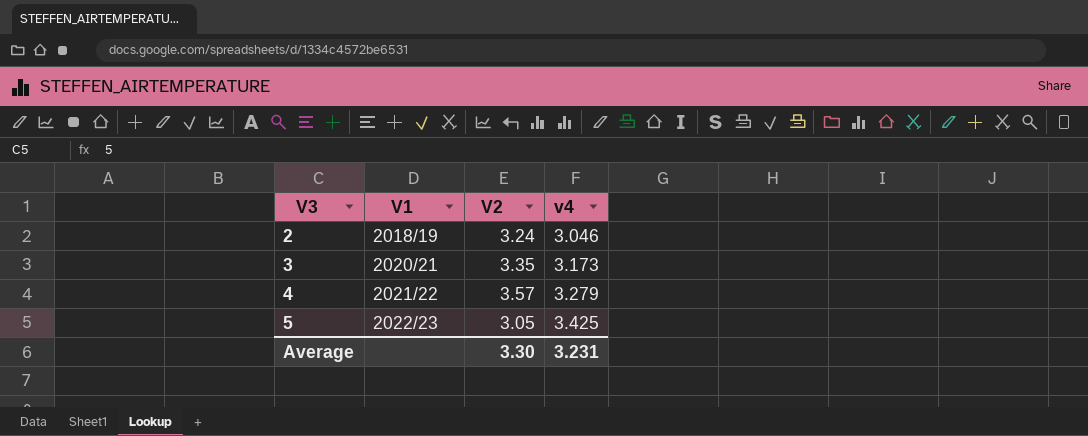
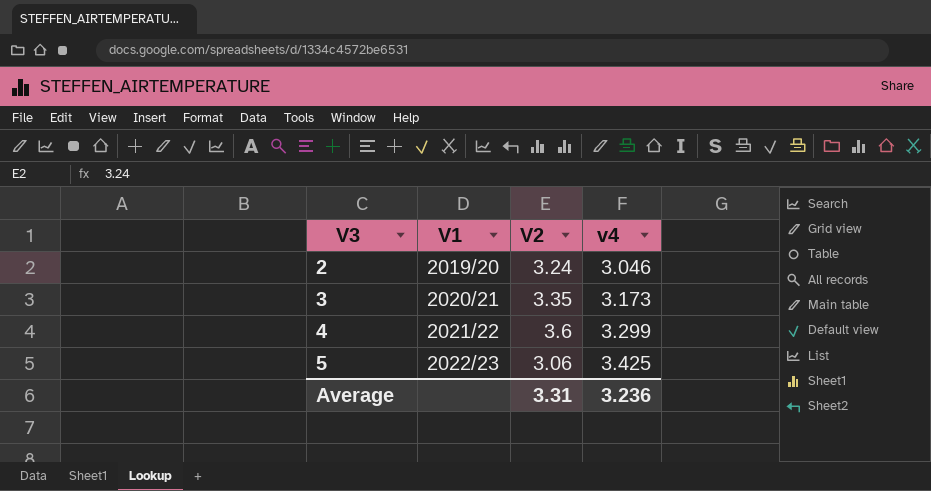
2 | V1: 2018/19 -> 2019/20
4 | V2: 3.57 -> 3.6
4 | v4: 3.279 -> 3.299
5 | V2: 3.05 -> 3.06
Average | V2: 3.30 -> 3.31
Average | v4: 3.231 -> 3.236

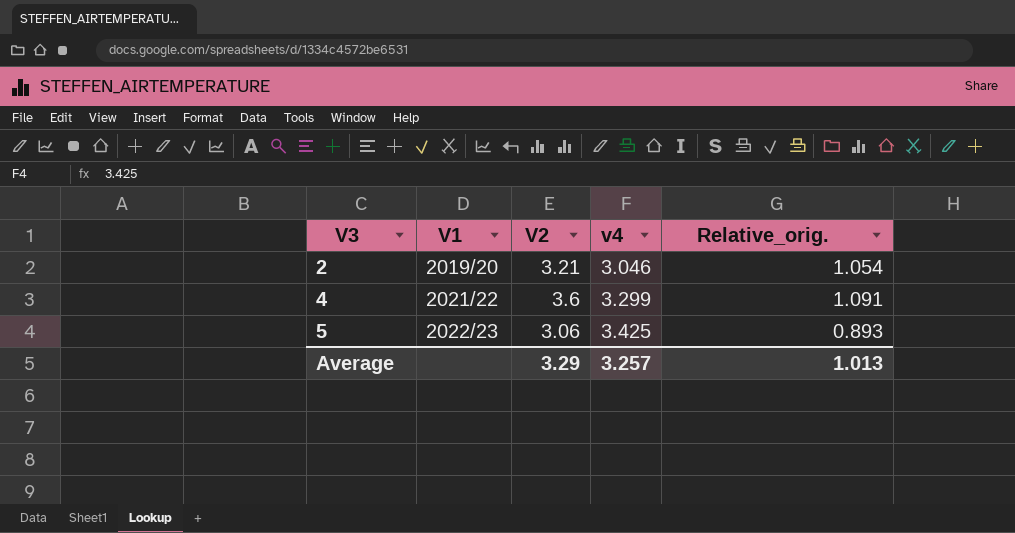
column Relative_orig. | formula: none -> [V2] / [v4]
row 3: 2020/21 | 3.35 | 3.173 -> none
2 | V2: 3.24 -> 3.21
Average | V2: 3.31 -> 3.29
Average | v4: 3.236 -> 3.257

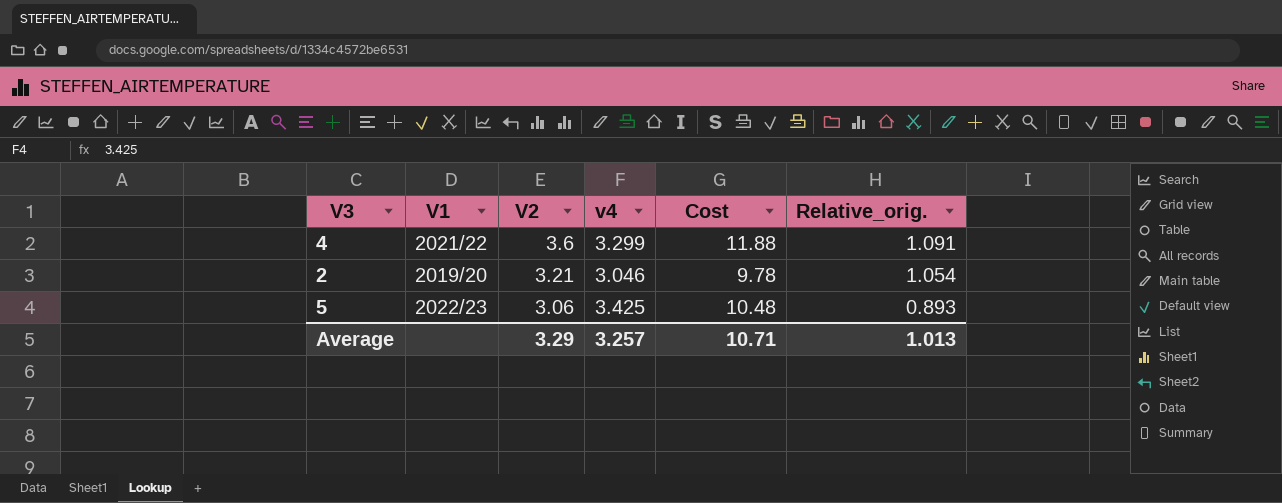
row order: V3 ascending -> V2 descending
column Cost | formula: none -> [V2] * [v4]

